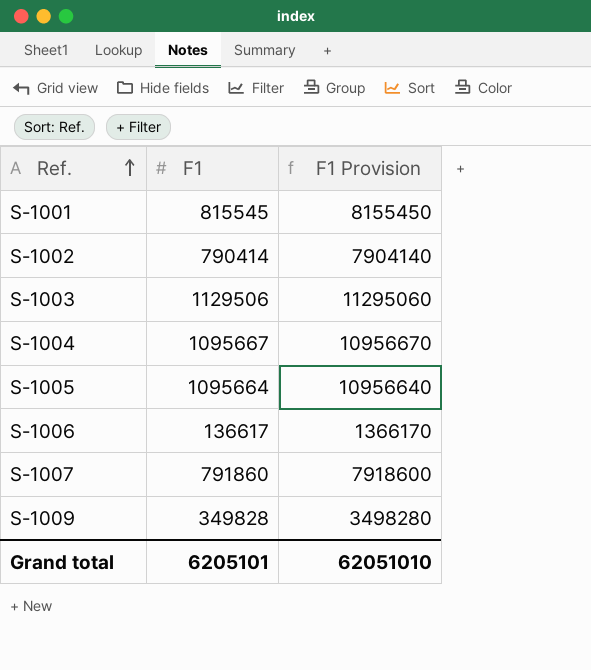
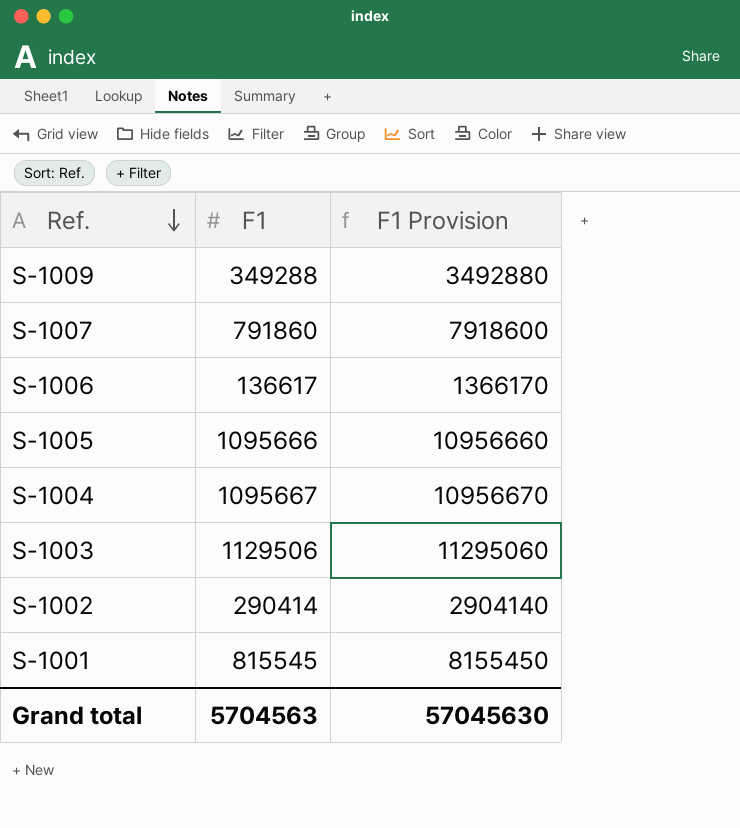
row order: Ref. ascending -> Ref. descending
S-1009 | F1: 349828 -> 349288
S-1009 | F1 Provision: 3498280 -> 3492880
S-1005 | F1: 1095664 -> 1095666
S-1005 | F1 Provision: 10956640 -> 10956660
S-1002 | F1: 790414 -> 290414
S-1002 | F1 Provision: 7904140 -> 2904140
Grand total | F1: 6205101 -> 5704563
Grand total | F1 Provision: 62051010 -> 57045630

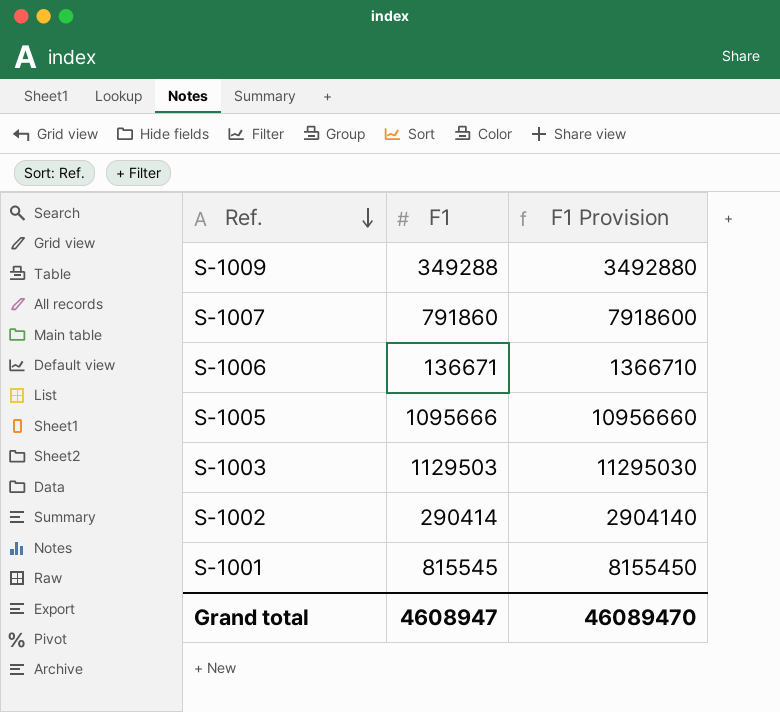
row S-1004: 1095667 | 10956670 -> none
S-1006 | F1: 136617 -> 136671
S-1006 | F1 Provision: 1366170 -> 1366710
S-1003 | F1: 1129506 -> 1129503
S-1003 | F1 Provision: 11295060 -> 11295030
Grand total | F1: 5704563 -> 4608947
Grand total | F1 Provision: 57045630 -> 46089470

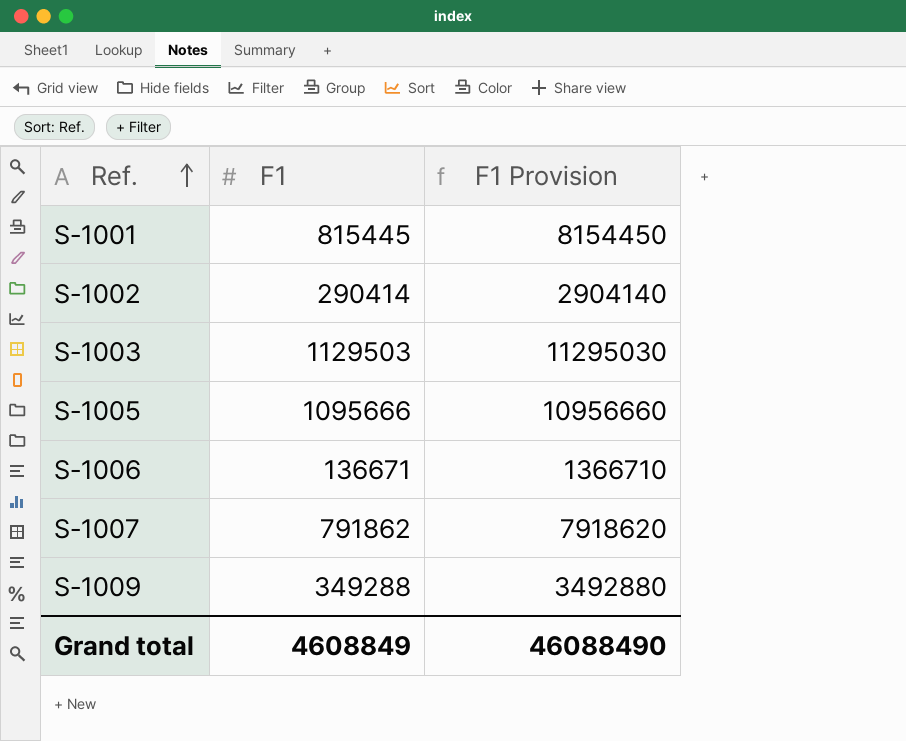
row order: Ref. descending -> Ref. ascending
S-1001 | F1: 815545 -> 815445
S-1001 | F1 Provision: 8155450 -> 8154450
S-1007 | F1: 791860 -> 791862
S-1007 | F1 Provision: 7918600 -> 7918620
Grand total | F1: 4608947 -> 4608849
Grand total | F1 Provision: 46089470 -> 46088490

